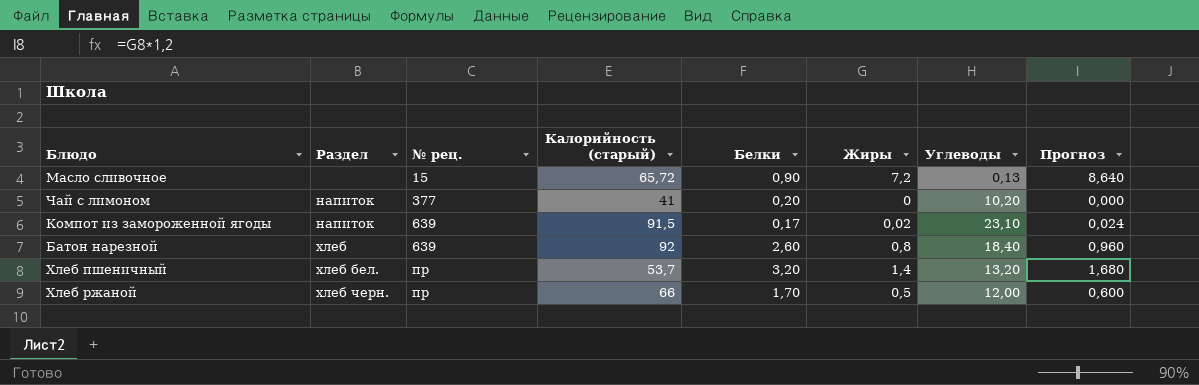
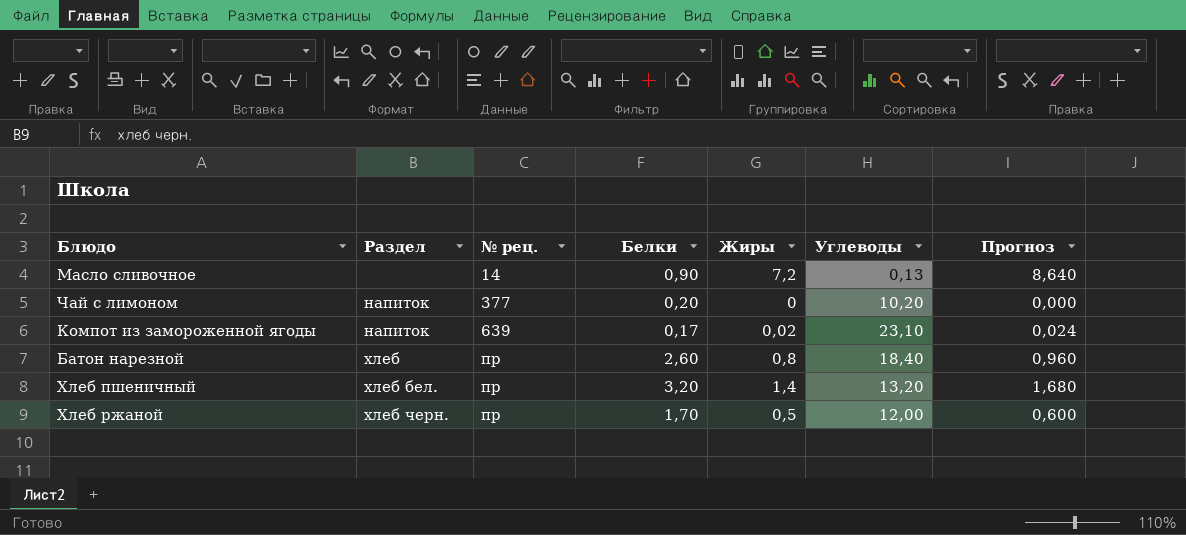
column Калорийность (старый) | position: 4 -> none
Масло сливочное | № рец.: 15 -> 14
Батон нарезной | № рец.: 639 -> пр

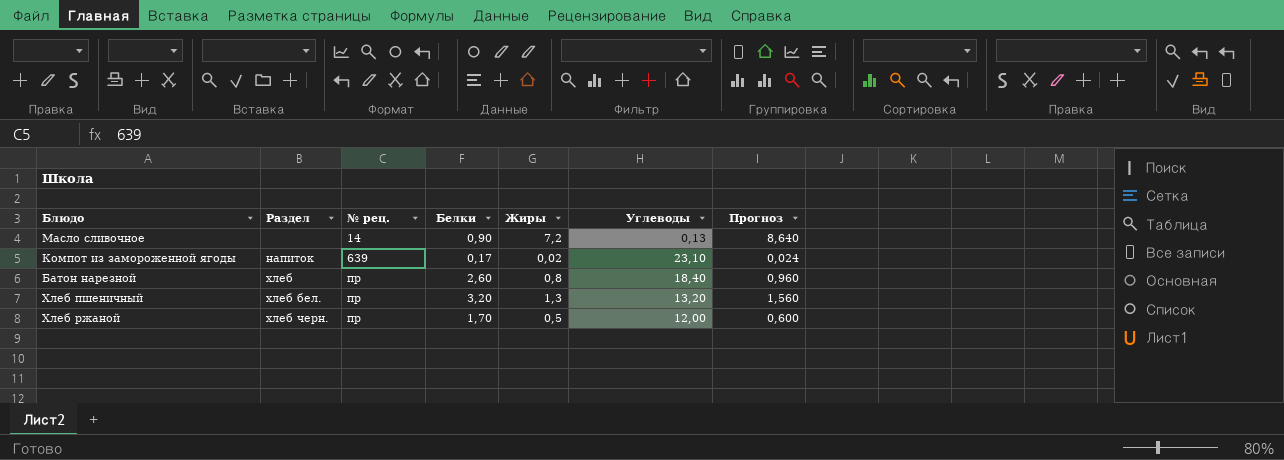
row Чай с лимоном: напиток | 377 | 0,20 | 0 | 10,20 | 0,000 -> none
Хлеб пшеничный | Жиры: 1,4 -> 1,3
Хлеб пшеничный | Прогноз: 1,680 -> 1,560

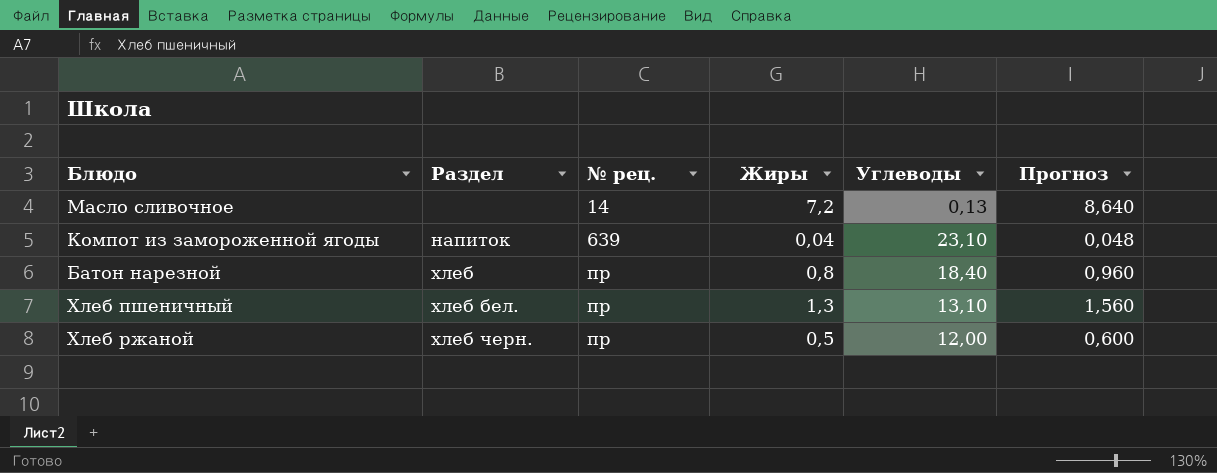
column Белки | position: 4 -> none
Компот из замороженной ягоды | Жиры: 0,02 -> 0,04
Компот из замороженной ягоды | Прогноз: 0,024 -> 0,048
Хлеб пшеничный | Углеводы: 13,20 -> 13,10

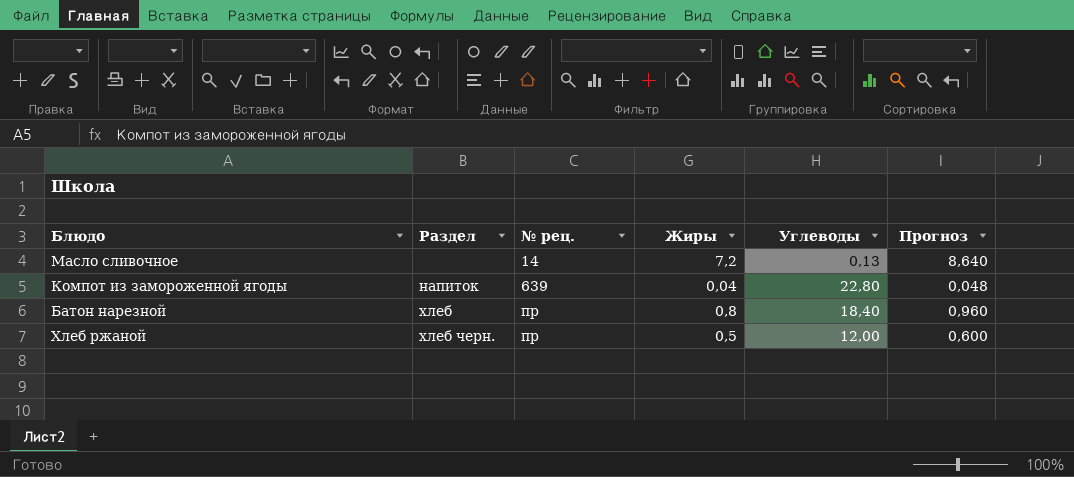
row Хлеб пшеничный: хлеб бел. | пр | 1,3 | 13,10 | 1,560 -> none
Компот из замороженной ягоды | Углеводы: 23,10 -> 22,80

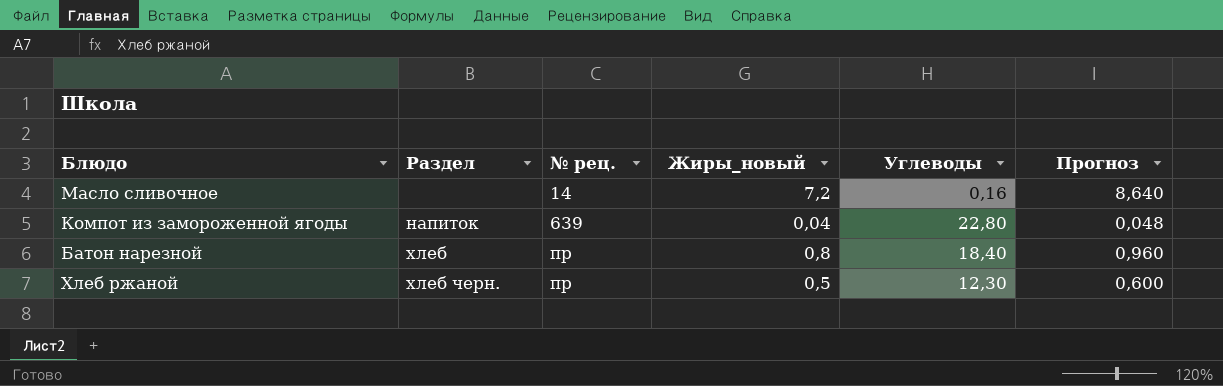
column name: Жиры -> Жиры_новый
Масло сливочное | Углеводы: 0,13 -> 0,16
Хлеб ржаной | Углеводы: 12,00 -> 12,30

